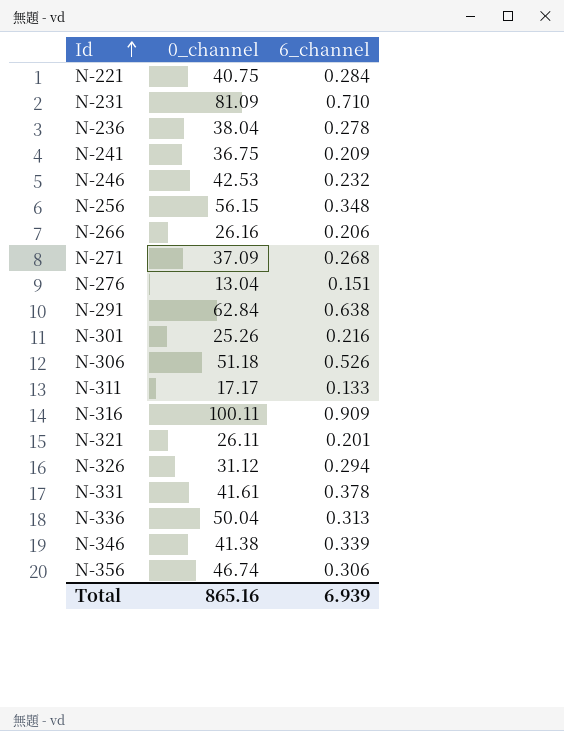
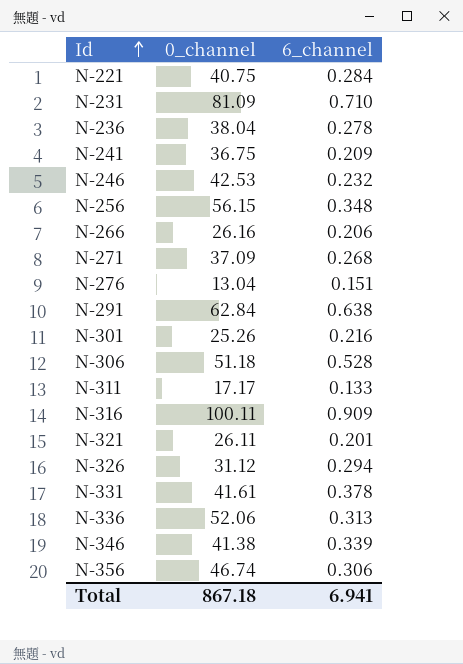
N-306 | 6_channel: 0.526 -> 0.528
N-336 | 0_channel: 50.04 -> 52.06
Total | 0_channel: 865.16 -> 867.18
Total | 6_channel: 6.939 -> 6.941

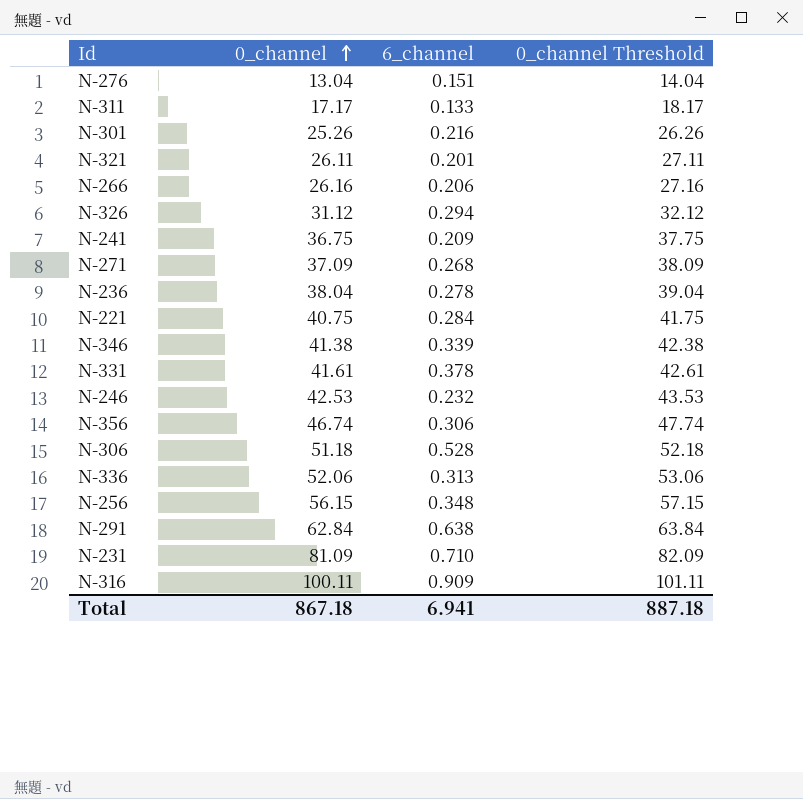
row order: Id ascending -> 0_channel ascending
column 0_channel Threshold | formula: none -> [0_channel] + 1

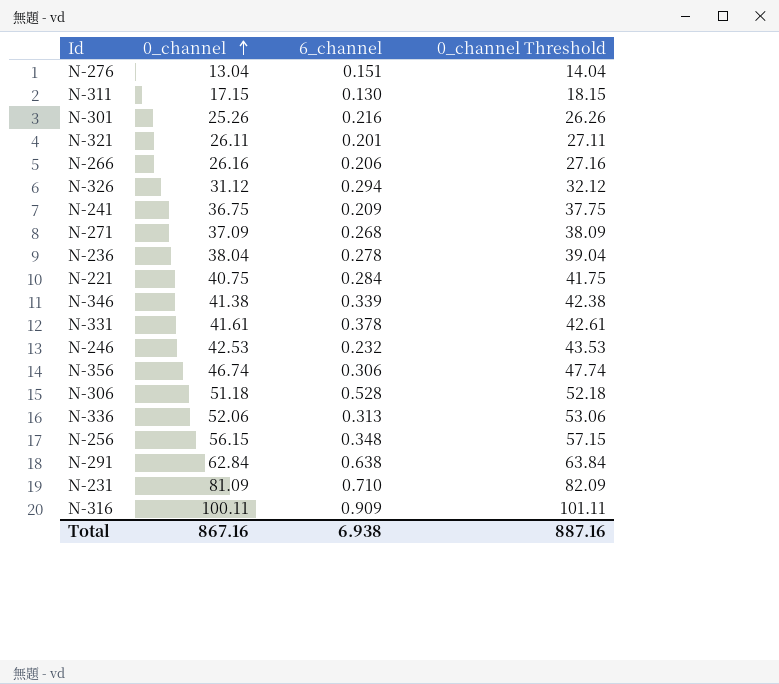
N-311 | 0_channel: 17.17 -> 17.15
N-311 | 6_channel: 0.133 -> 0.130
N-311 | 0_channel Threshold: 18.17 -> 18.15
Total | 0_channel: 867.18 -> 867.16
Total | 6_channel: 6.941 -> 6.938
Total | 0_channel Threshold: 887.18 -> 887.16

